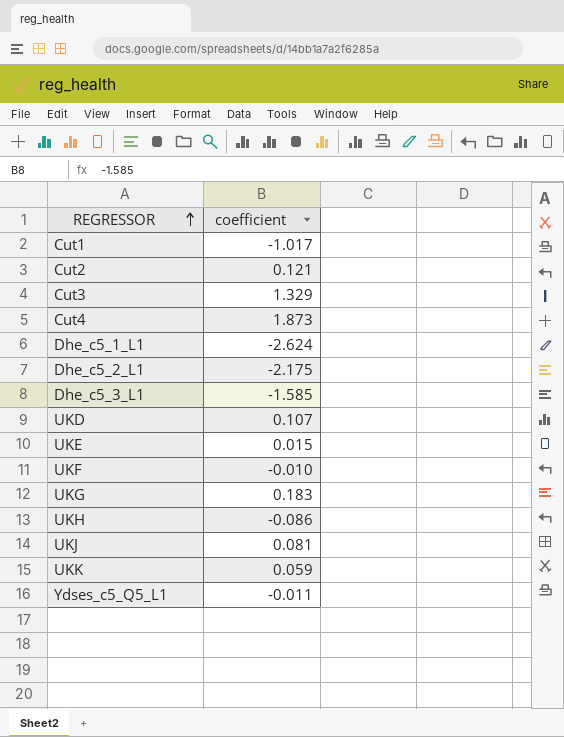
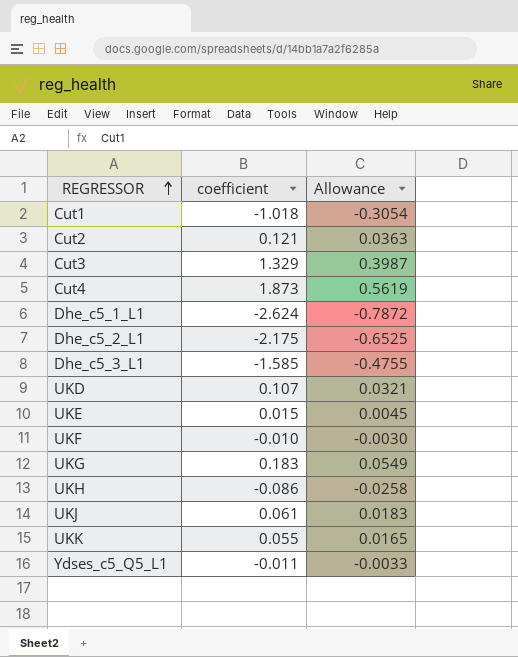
column Allowance | formula: none -> [coefficient] * 0.3
Cut1 | coefficient: -1.017 -> -1.018
UKJ | coefficient: 0.081 -> 0.061
UKK | coefficient: 0.059 -> 0.055

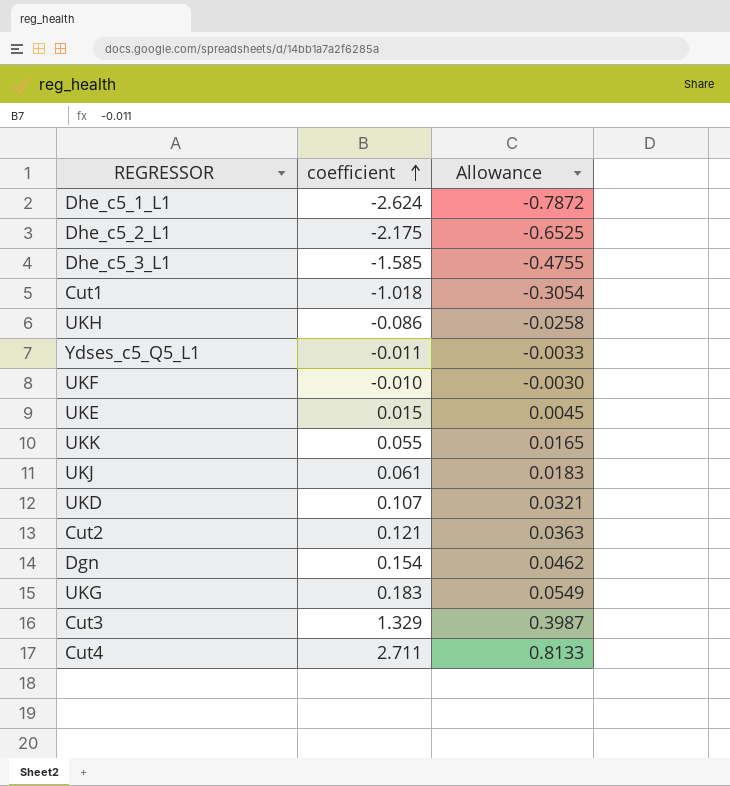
row order: REGRESSOR ascending -> coefficient ascending
row Dgn: none -> 0.154 | 0.0462
Cut4 | coefficient: 1.873 -> 2.711
Cut4 | Allowance: 0.5619 -> 0.8133

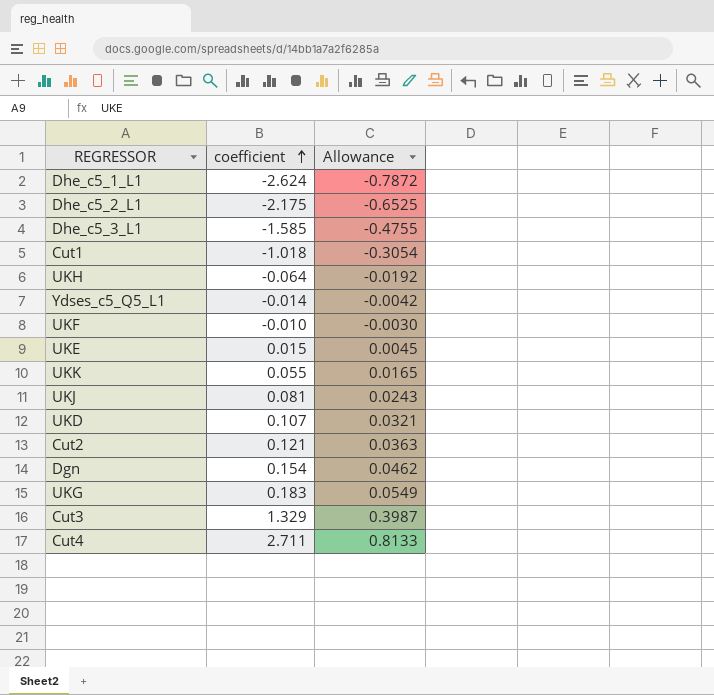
UKH | coefficient: -0.086 -> -0.064
UKH | Allowance: -0.0258 -> -0.0192
Ydses_c5_Q5_L1 | coefficient: -0.011 -> -0.014
Ydses_c5_Q5_L1 | Allowance: -0.0033 -> -0.0042
UKJ | coefficient: 0.061 -> 0.081
UKJ | Allowance: 0.0183 -> 0.0243

